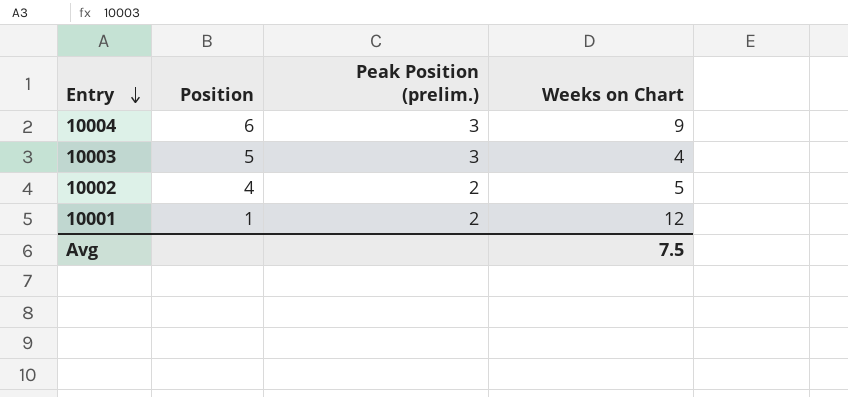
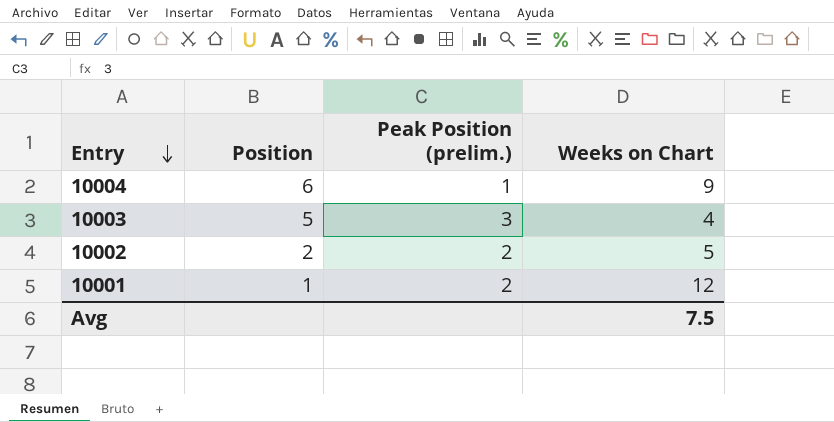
10004 | Peak Position (prelim.): 3 -> 1
10002 | Position: 4 -> 2

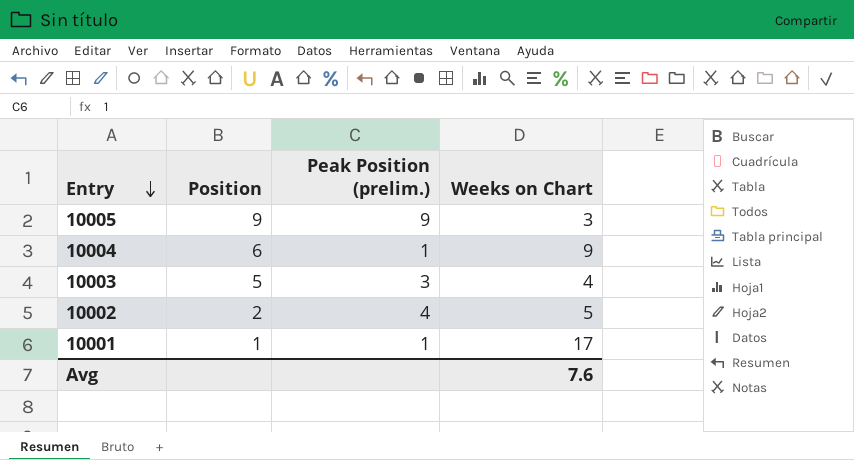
row 10005: none -> 9 | 9 | 3
10002 | Peak Position (prelim.): 2 -> 4
10001 | Peak Position (prelim.): 2 -> 1
10001 | Weeks on Chart: 12 -> 17
Avg | Weeks on Chart: 7.5 -> 7.6

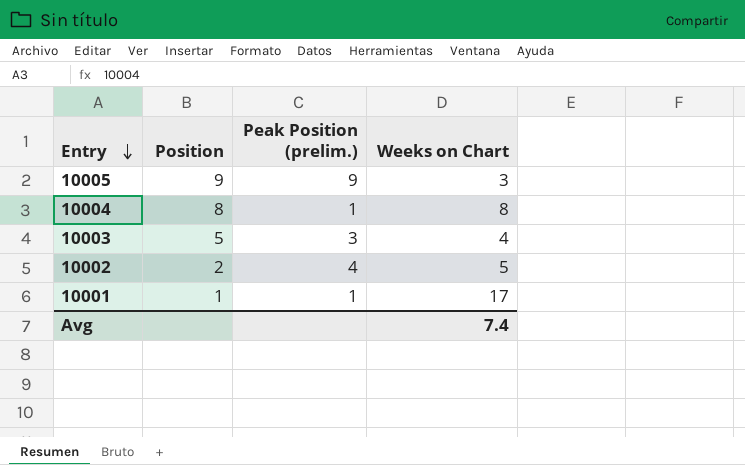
10004 | Position: 6 -> 8
10004 | Weeks on Chart: 9 -> 8
Avg | Weeks on Chart: 7.6 -> 7.4

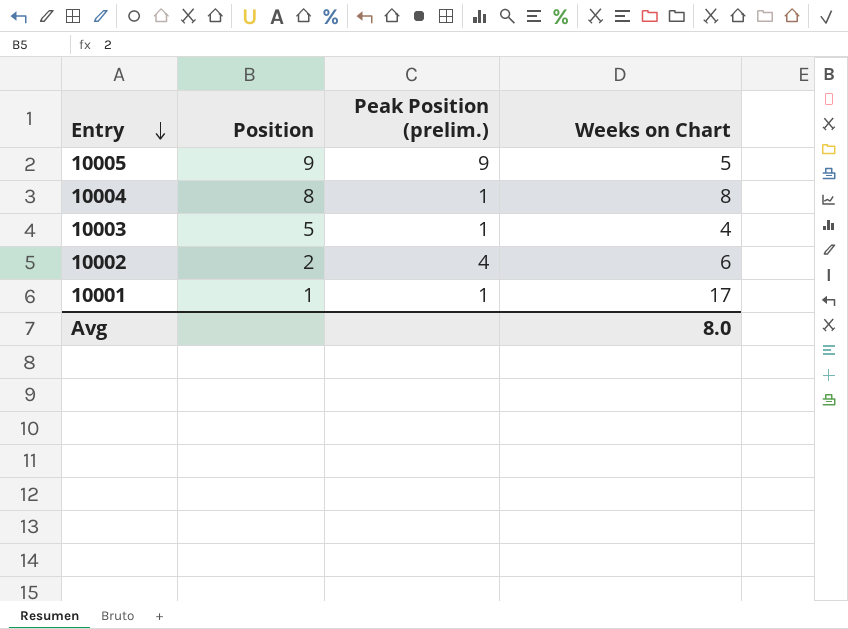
10005 | Weeks on Chart: 3 -> 5
10003 | Peak Position (prelim.): 3 -> 1
10002 | Weeks on Chart: 5 -> 6
Avg | Weeks on Chart: 7.4 -> 8.0

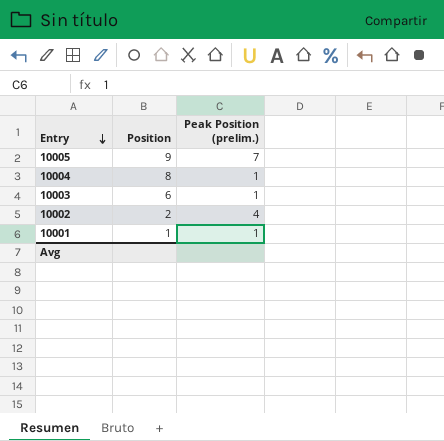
column Weeks on Chart | position: 4 -> none
10005 | Peak Position (prelim.): 9 -> 7
10003 | Position: 5 -> 6

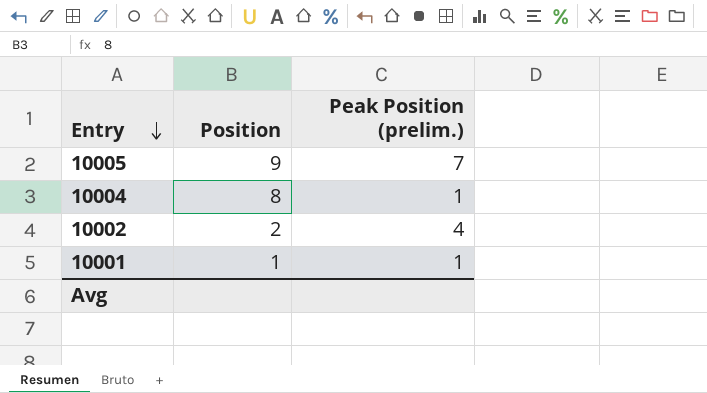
row 10003: 6 | 1 -> none

